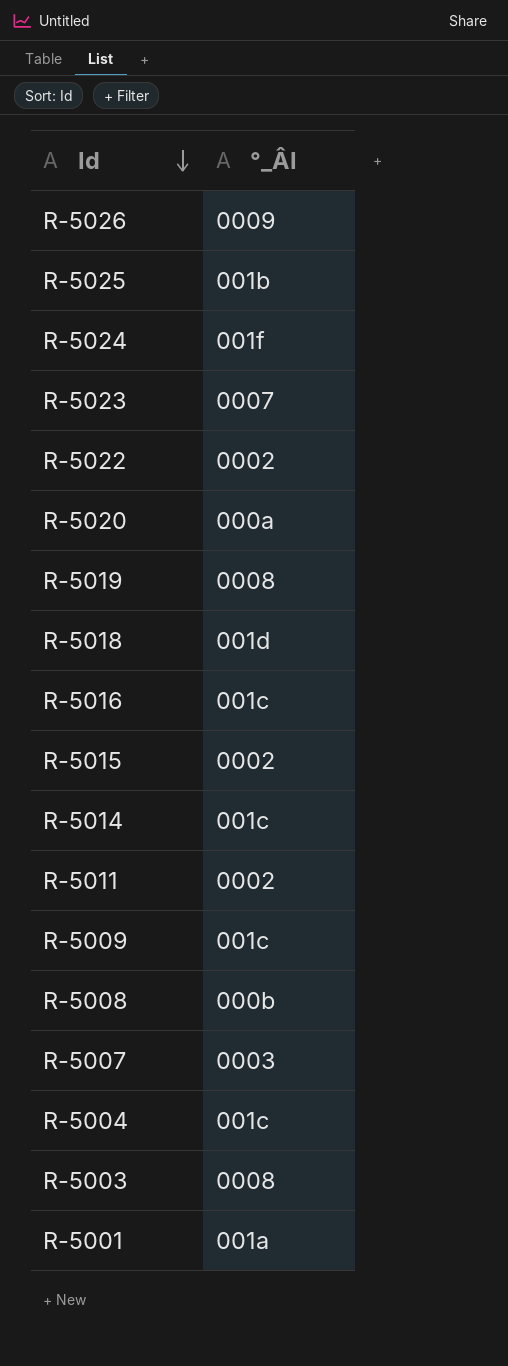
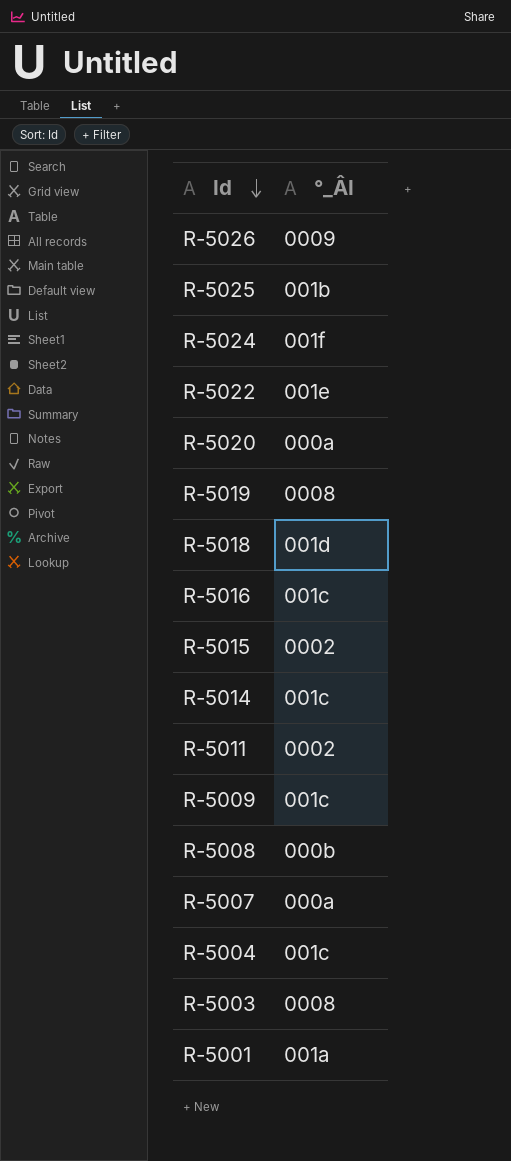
row R-5023: 0007 -> none
R-5022 | °_ÂI: 0002 -> 001e
R-5007 | °_ÂI: 0003 -> 000a

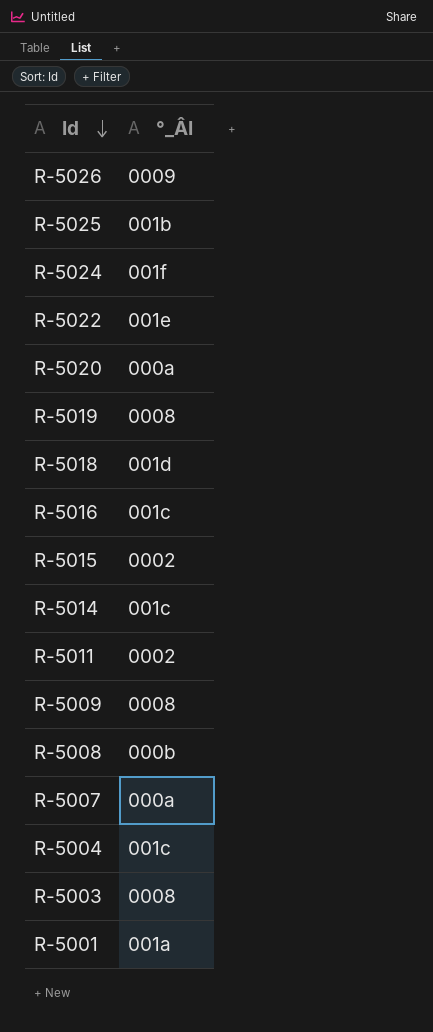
R-5009 | °_ÂI: 001c -> 0008

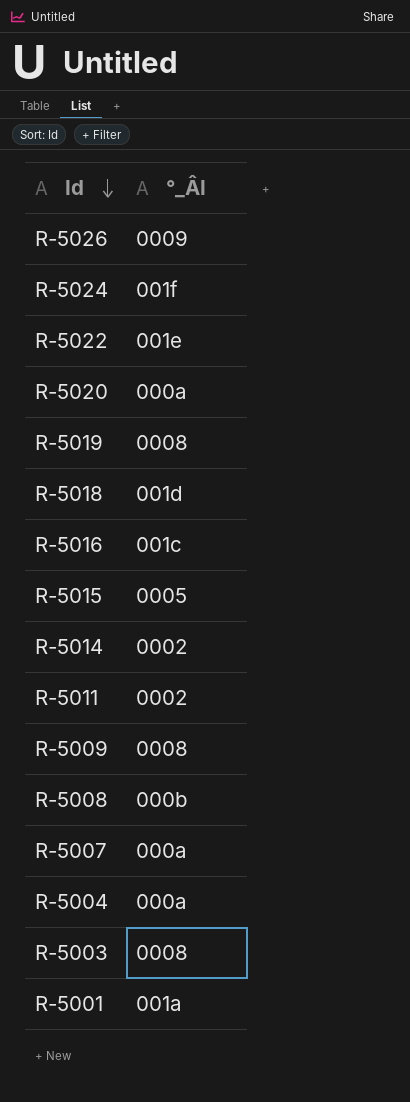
row R-5025: 001b -> none
R-5015 | °_ÂI: 0002 -> 0005
R-5014 | °_ÂI: 001c -> 0002
R-5004 | °_ÂI: 001c -> 000a

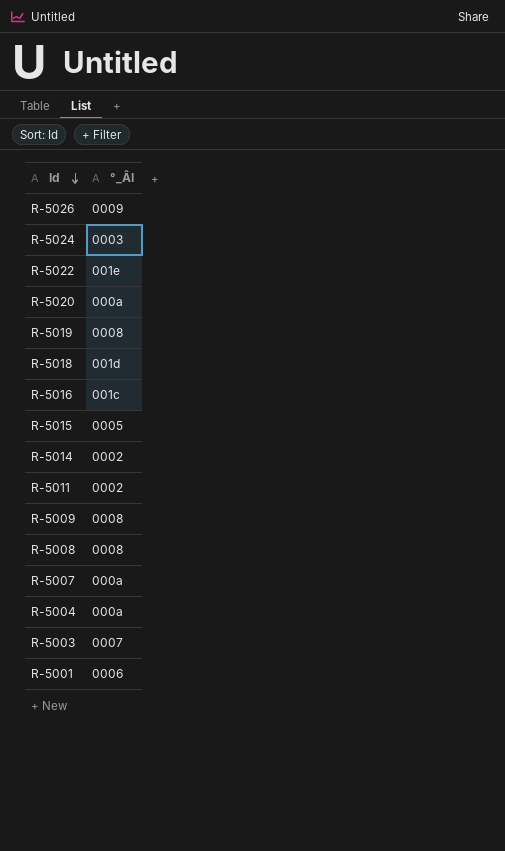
R-5024 | °_ÂI: 001f -> 0003
R-5008 | °_ÂI: 000b -> 0008
R-5003 | °_ÂI: 0008 -> 0007
R-5001 | °_ÂI: 001a -> 0006

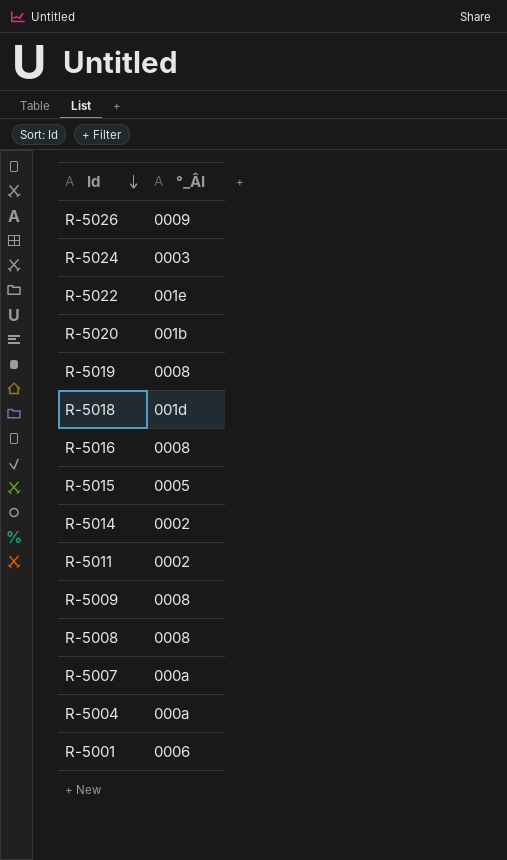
row R-5003: 0007 -> none
R-5020 | °_ÂI: 000a -> 001b
R-5016 | °_ÂI: 001c -> 0008

